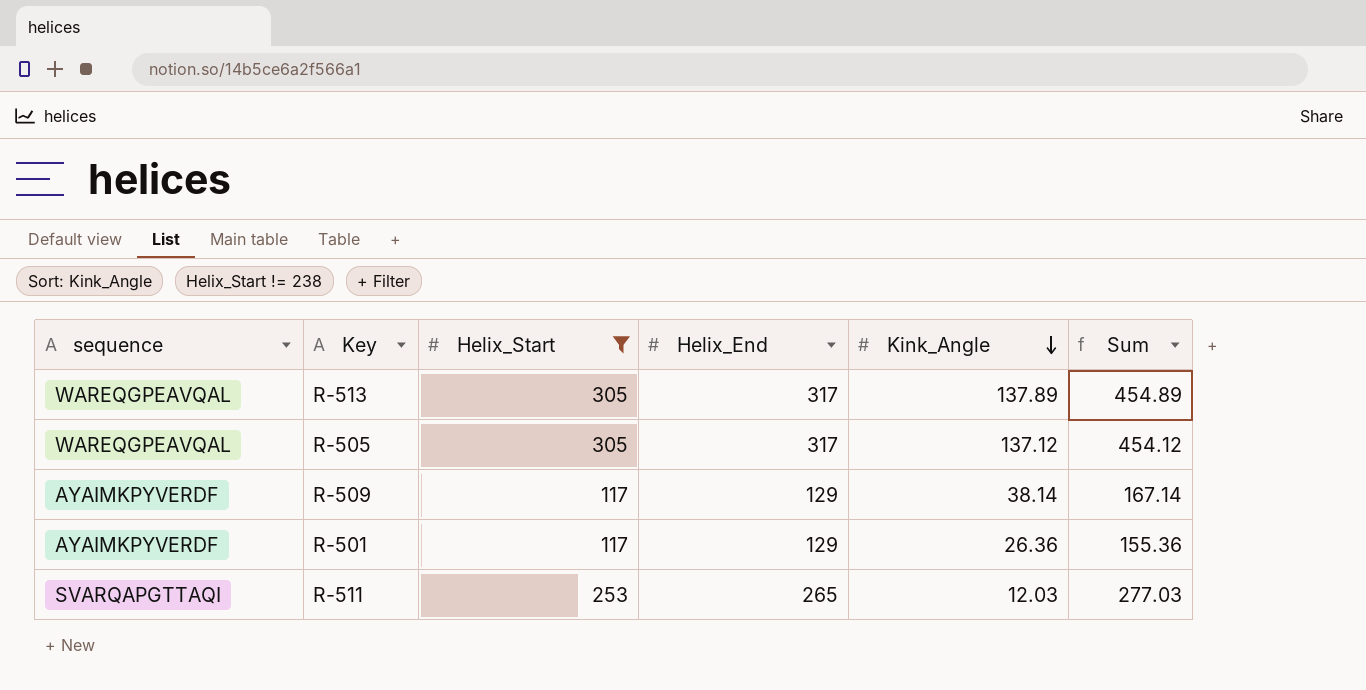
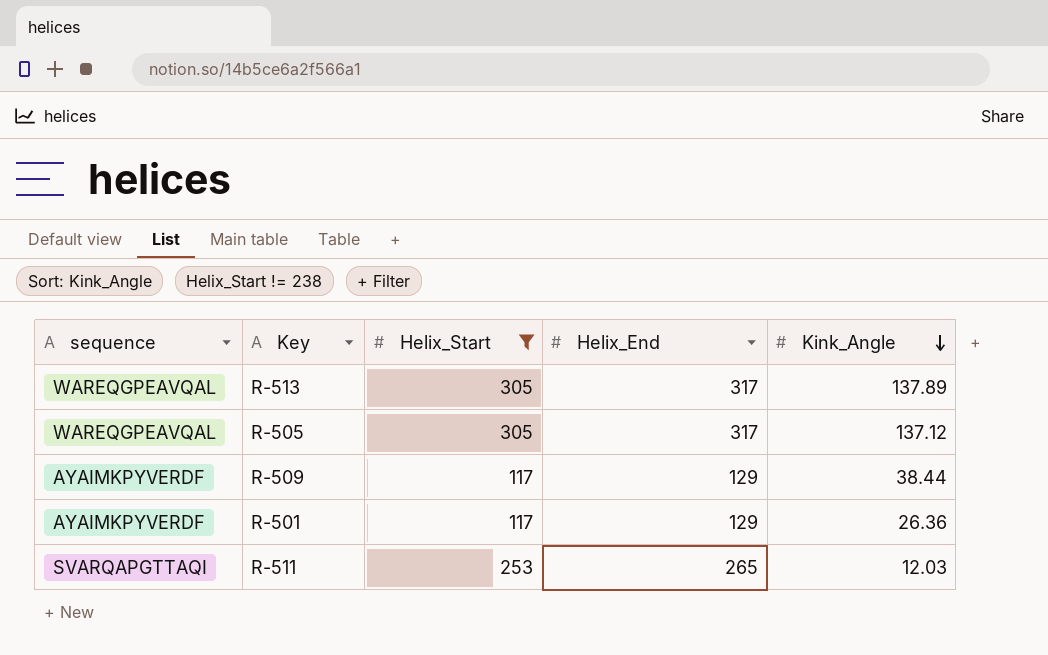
column Sum | formula: [Helix_End] + [Kink_Angle] -> none
R-509 | Kink_Angle: 38.14 -> 38.44

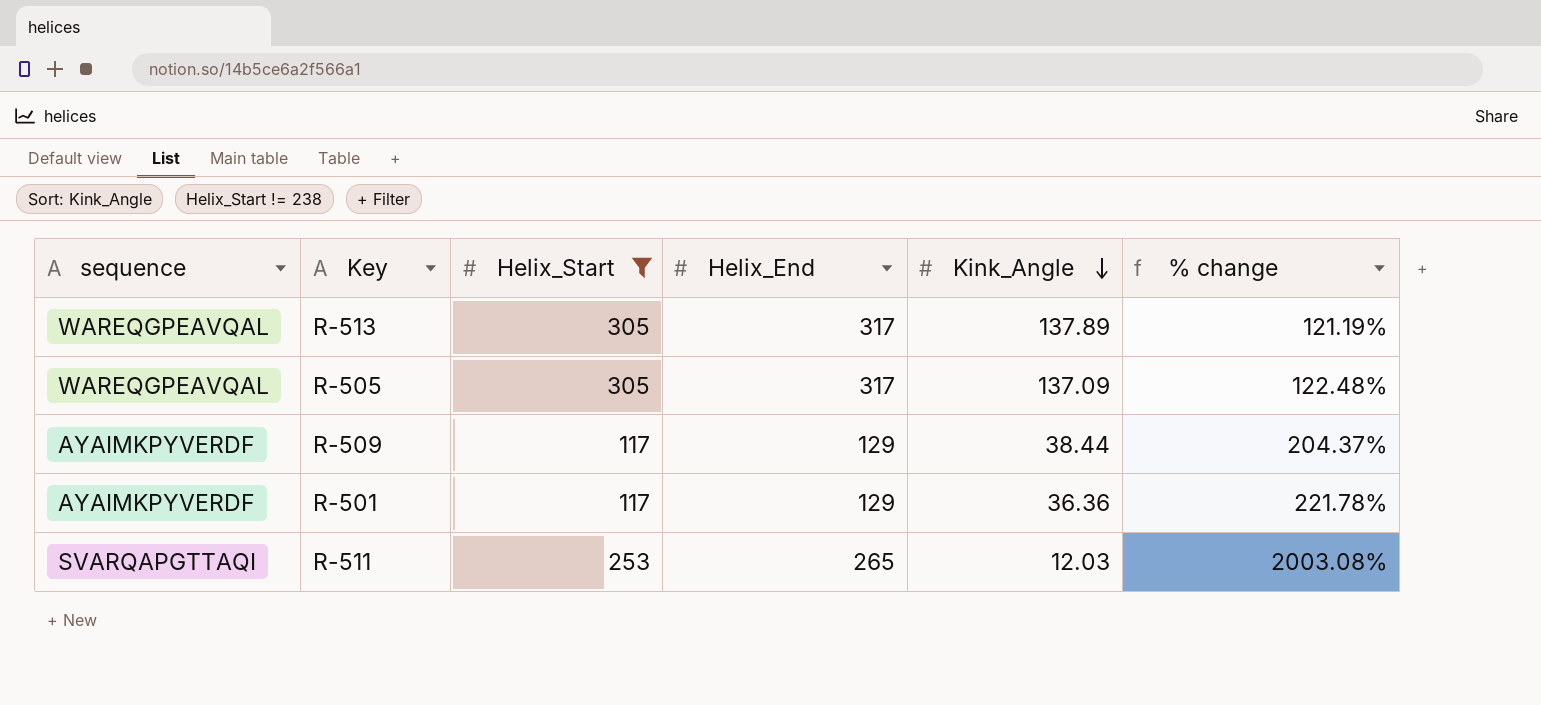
column % change | formula: none -> ([Helix_Start] - [Kink_Angle]) / [Kink_Angle]
R-505 | Kink_Angle: 137.12 -> 137.09
R-501 | Kink_Angle: 26.36 -> 36.36

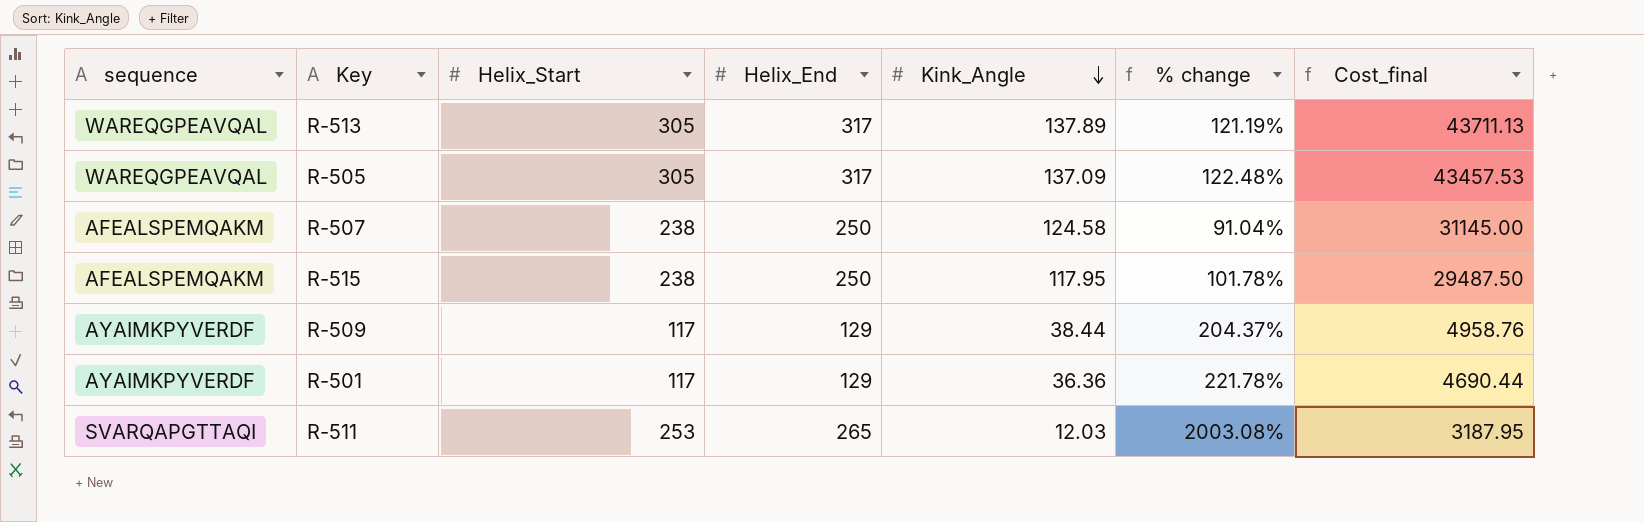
filter: Helix_Start != 238 -> none
column Cost_final | formula: none -> [Helix_End] * [Kink_Angle]

